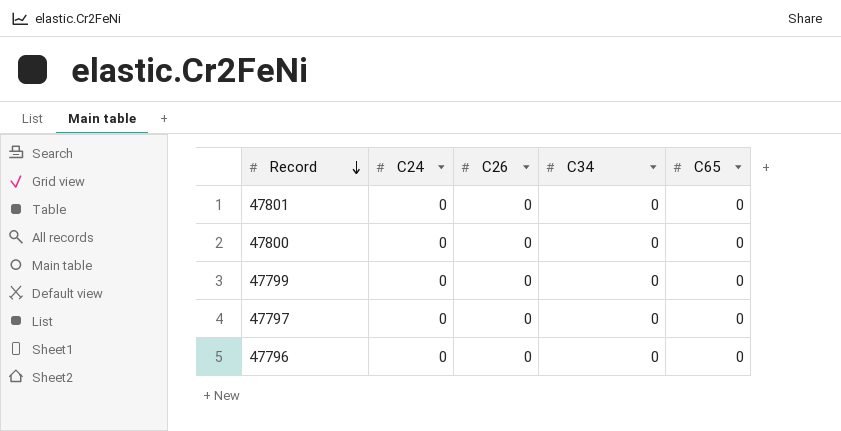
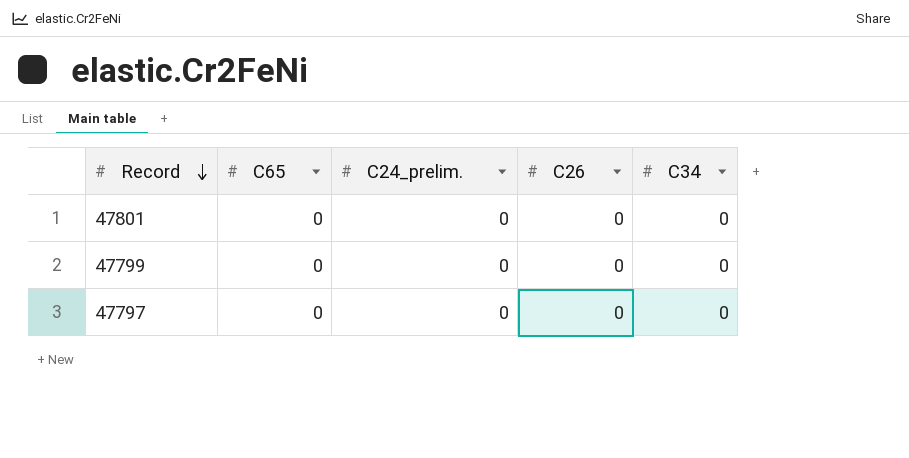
column C65 | position: 5 -> 2
column name: C24 -> C24_prelim.
row 47800: 0 | 0 | 0 | 0 -> none
row 47796: 0 | 0 | 0 | 0 -> none

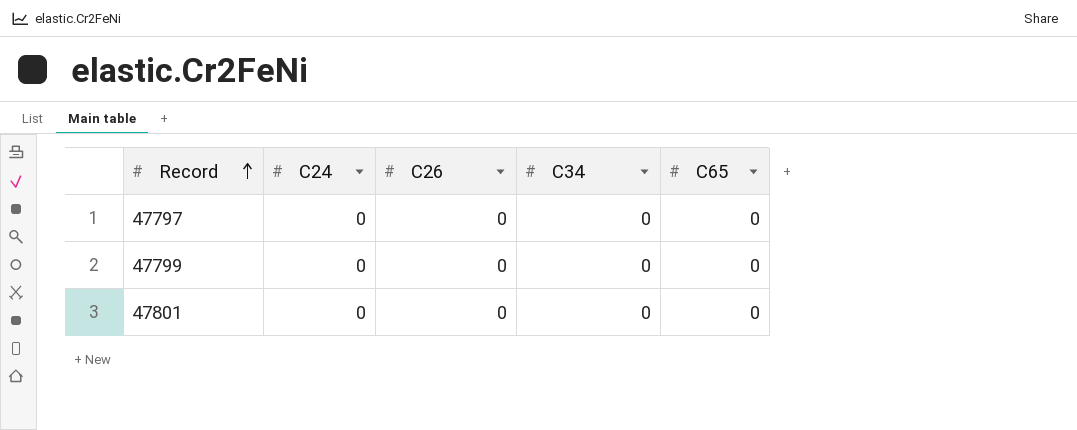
row order: Record descending -> Record ascending
column name: C24_prelim. -> C24
column C65 | position: 2 -> 5

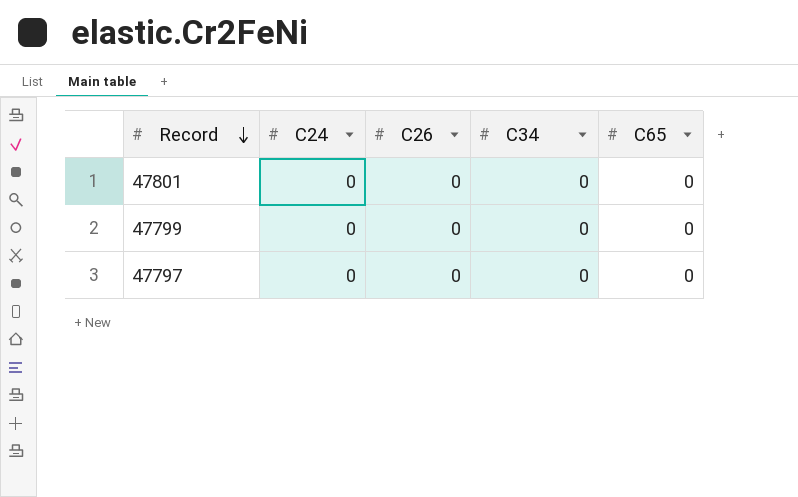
row order: Record ascending -> Record descending

